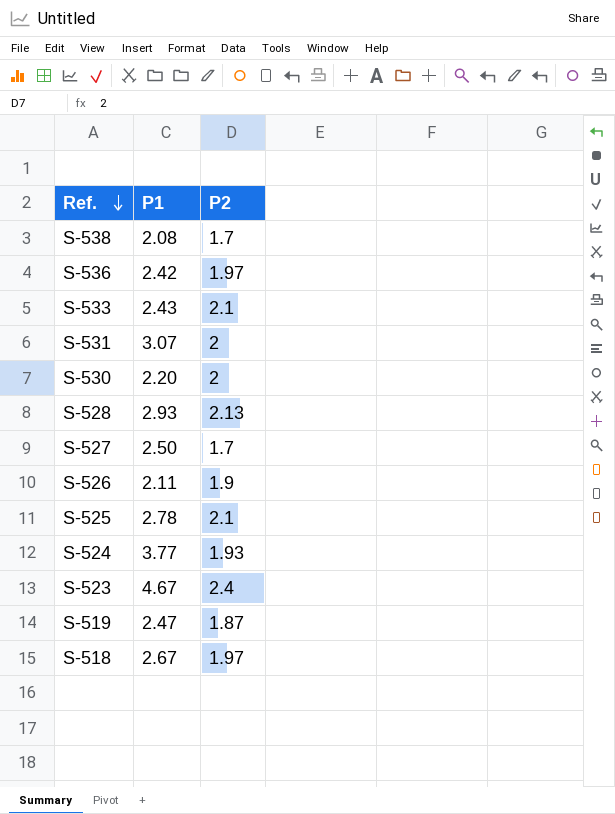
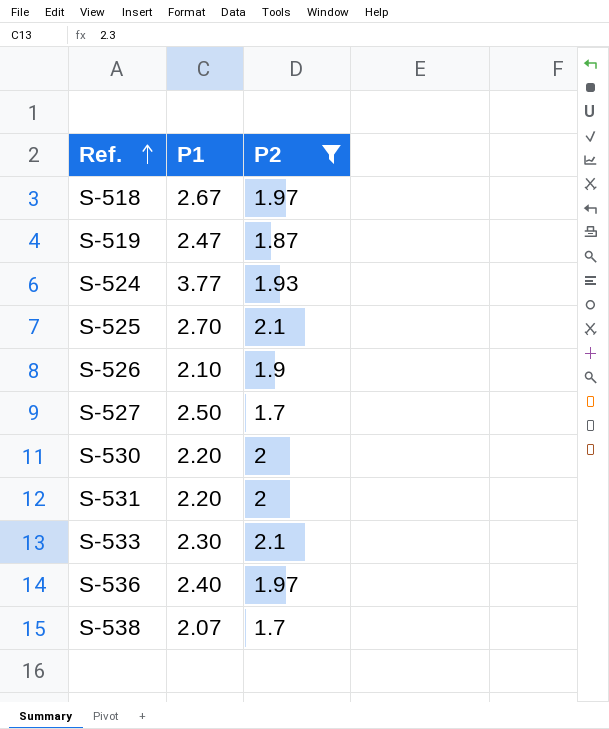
filter: none -> P2 <= 2.1
row order: Ref. descending -> Ref. ascending
S-525 | P1: 2.78 -> 2.70
S-526 | P1: 2.11 -> 2.10
S-531 | P1: 3.07 -> 2.20
S-533 | P1: 2.43 -> 2.30
S-536 | P1: 2.42 -> 2.40
S-538 | P1: 2.08 -> 2.07

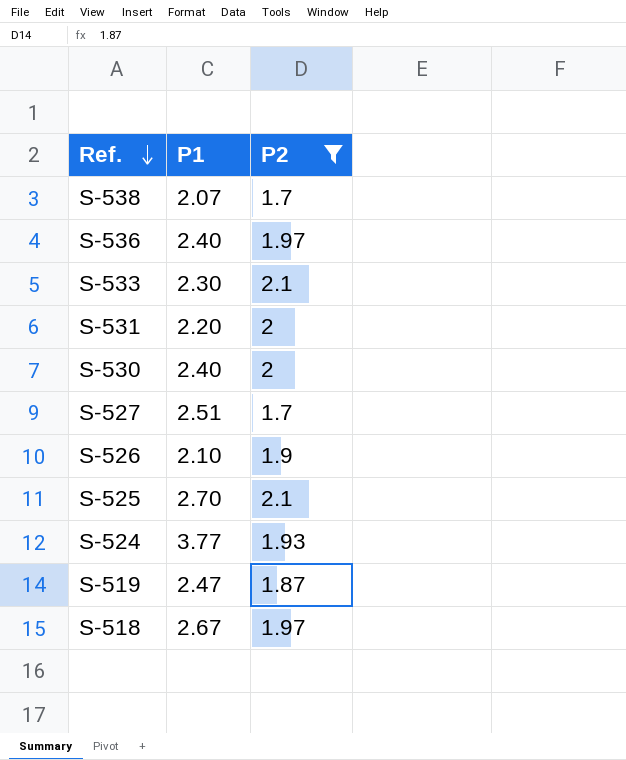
row order: Ref. ascending -> Ref. descending
S-530 | P1: 2.20 -> 2.40
S-527 | P1: 2.50 -> 2.51

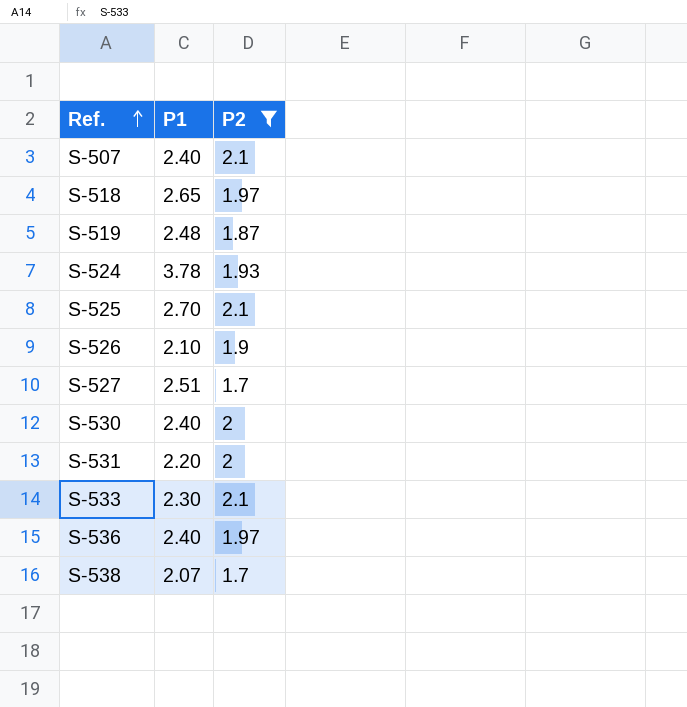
row order: Ref. descending -> Ref. ascending
row S-507: none -> 2.40 | 2.1
S-518 | P1: 2.67 -> 2.65
S-519 | P1: 2.47 -> 2.48
S-524 | P1: 3.77 -> 3.78

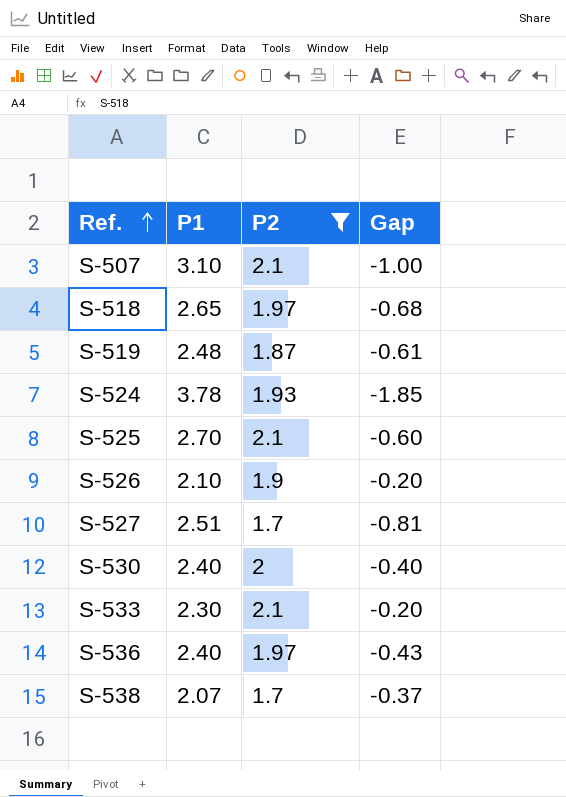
column Gap | formula: none -> [P2] - [P1]
row S-531: 2.20 | 2 -> none
S-507 | P1: 2.40 -> 3.10

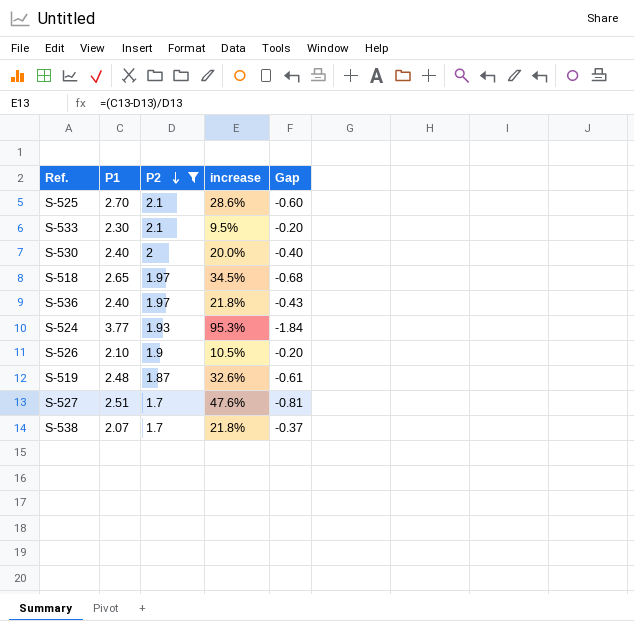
row order: Ref. ascending -> P2 descending
column increase | formula: none -> ([P1] - [P2]) / [P2]
row S-507: 3.10 | 2.1 | -1.00 -> none
S-524 | P1: 3.78 -> 3.77
S-524 | Gap: -1.85 -> -1.84

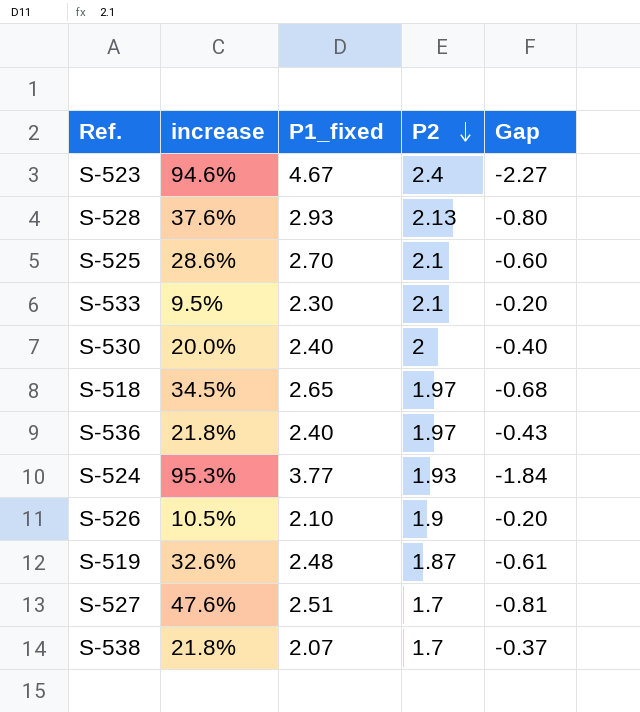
filter: P2 <= 2.1 -> none
column increase | position: 4 -> 2
column name: P1 -> P1_fixed

